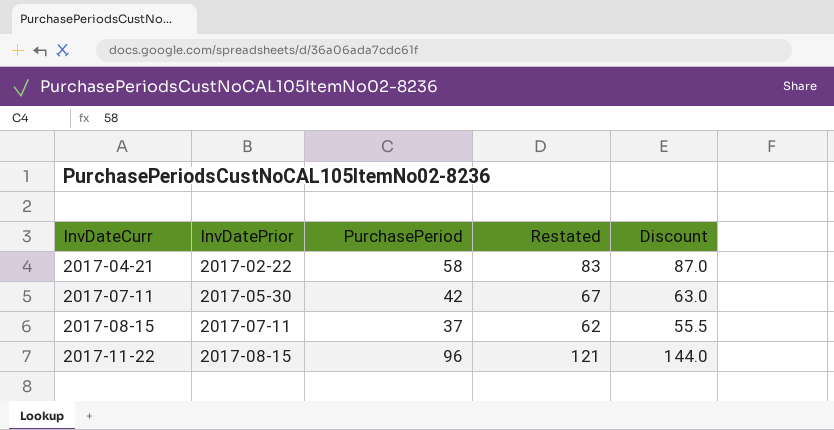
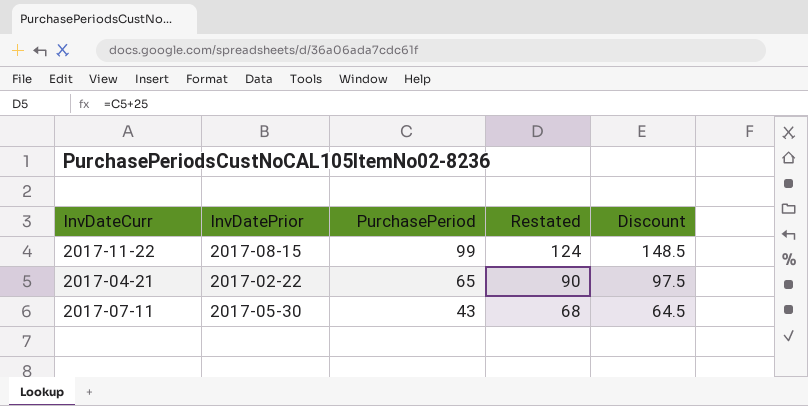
row order: InvDateCurr ascending -> PurchasePeriod descending
row 2017-08-15: 2017-07-11 | 37 | 62 | 55.5 -> none
2017-11-22 | PurchasePeriod: 96 -> 99
2017-11-22 | Restated: 121 -> 124
2017-11-22 | Discount: 144.0 -> 148.5
2017-04-21 | PurchasePeriod: 58 -> 65
2017-04-21 | Restated: 83 -> 90
2017-04-21 | Discount: 87.0 -> 97.5
2017-07-11 | PurchasePeriod: 42 -> 43
2017-07-11 | Restated: 67 -> 68
2017-07-11 | Discount: 63.0 -> 64.5

